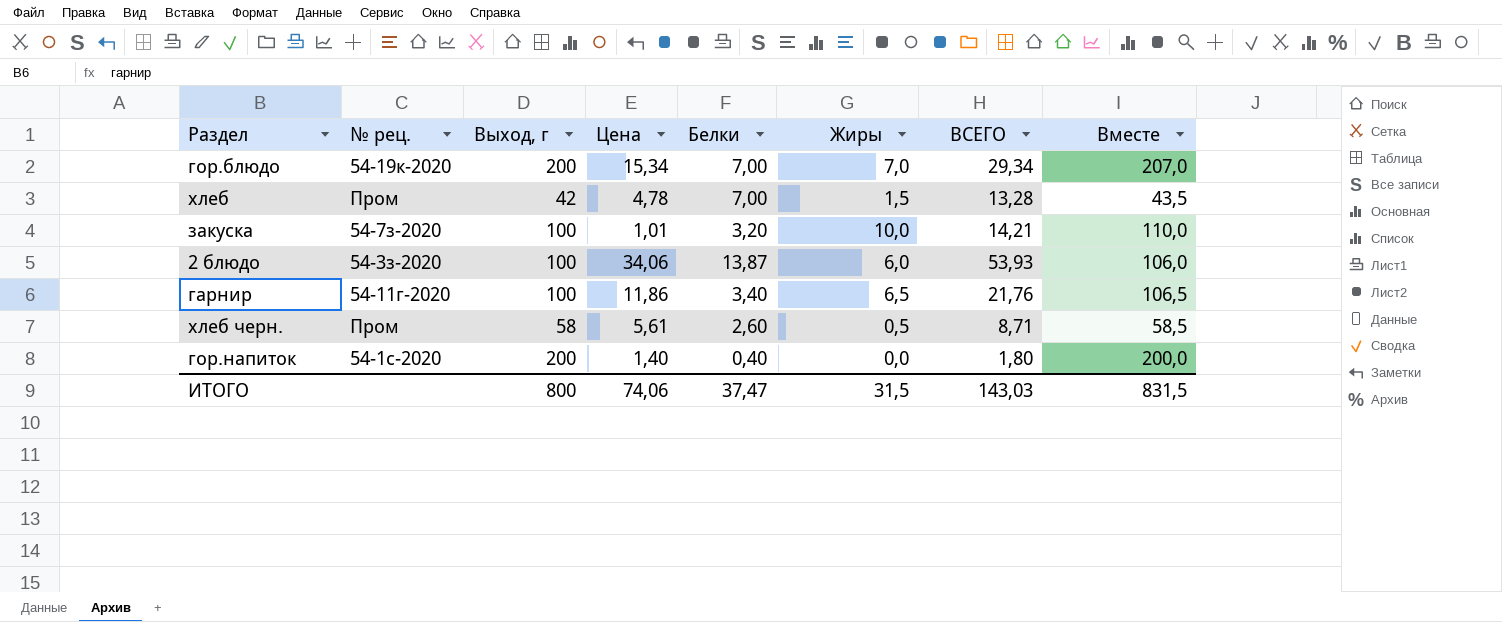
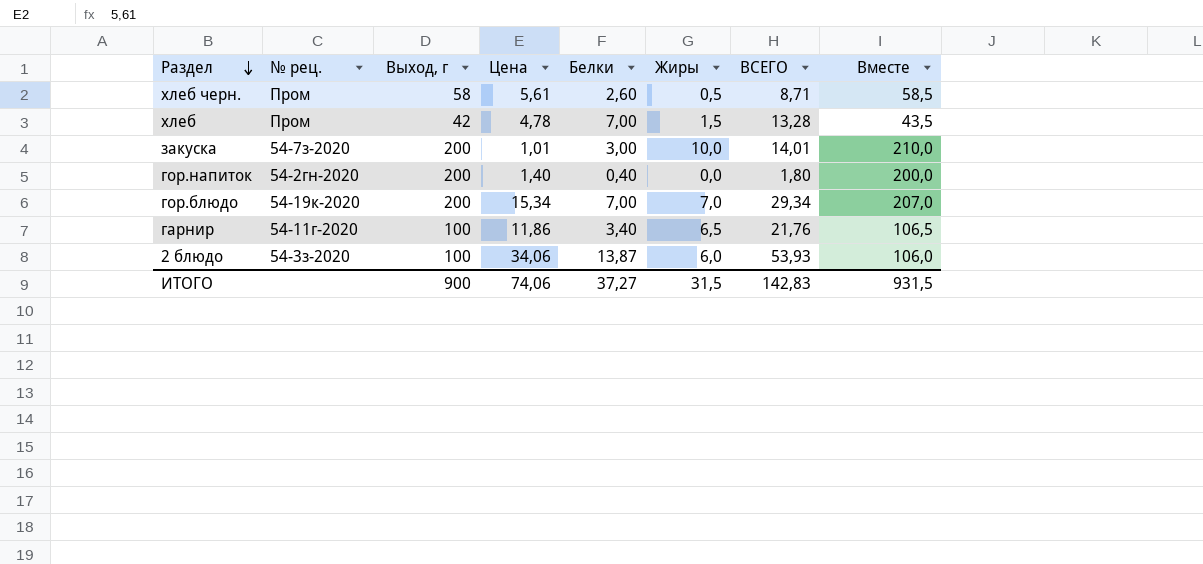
row order: none -> Раздел descending
закуска | Выход, г: 100 -> 200
закуска | Белки: 3,20 -> 3,00
закуска | ВСЕГО: 14,21 -> 14,01
закуска | Вместе: 110,0 -> 210,0
гор.напиток | № рец.: 54-1с-2020 -> 54-2гн-2020
ИТОГО | Выход, г: 800 -> 900
ИТОГО | Белки: 37,47 -> 37,27
ИТОГО | ВСЕГО: 143,03 -> 142,83
ИТОГО | Вместе: 831,5 -> 931,5

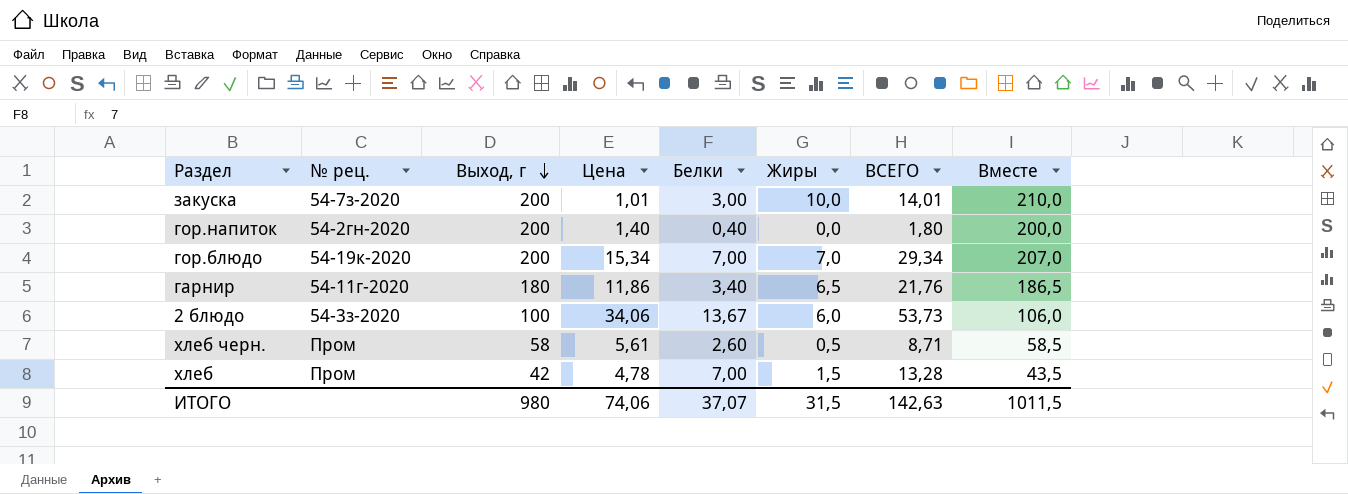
row order: Раздел descending -> Выход, г descending
гарнир | Выход, г: 100 -> 180
гарнир | Вместе: 106,5 -> 186,5
2 блюдо | Белки: 13,87 -> 13,67
2 блюдо | ВСЕГО: 53,93 -> 53,73
ИТОГО | Выход, г: 900 -> 980
ИТОГО | Белки: 37,27 -> 37,07
ИТОГО | ВСЕГО: 142,83 -> 142,63
ИТОГО | Вместе: 931,5 -> 1011,5

